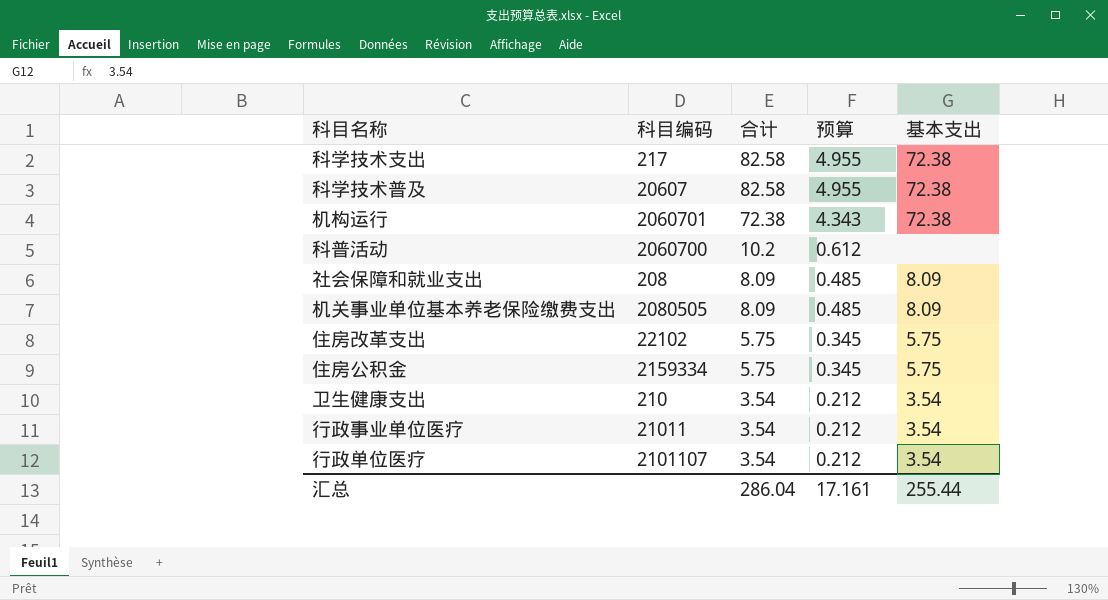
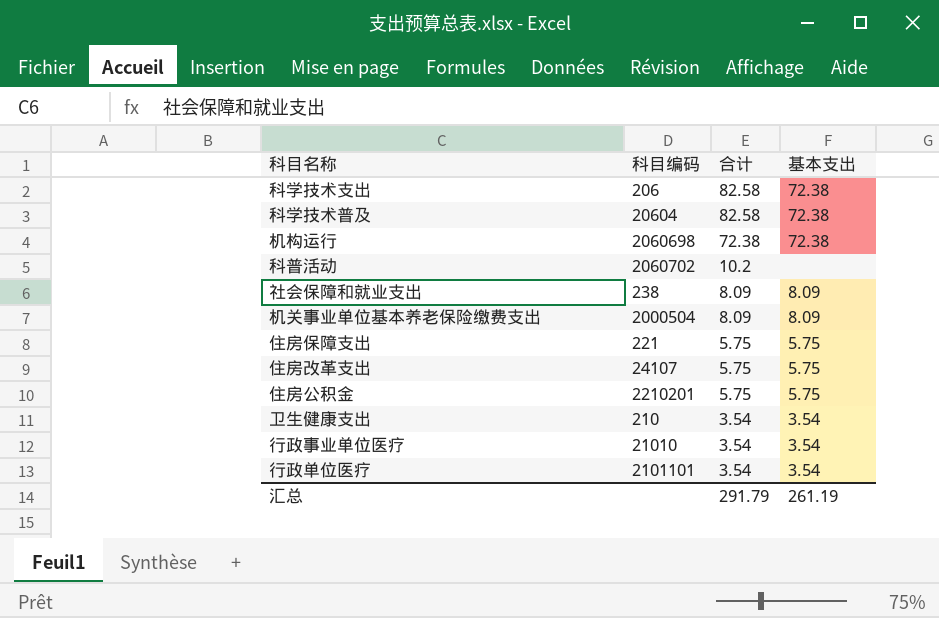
column 预算 | formula: [合计] * 0.06 -> none
科学技术支出 | 科目编码: 217 -> 206
科学技术普及 | 科目编码: 20607 -> 20604
机构运行 | 科目编码: 2060701 -> 2060698
科普活动 | 科目编码: 2060700 -> 2060702
社会保障和就业支出 | 科目编码: 208 -> 238
机关事业单位基本养老保险缴费支出 | 科目编码: 2080505 -> 2000504
row 住房保障支出: none -> 221 | 5.75 | 5.75
住房改革支出 | 科目编码: 22102 -> 24107
住房公积金 | 科目编码: 2159334 -> 2210201
行政事业单位医疗 | 科目编码: 21011 -> 21010
行政单位医疗 | 科目编码: 2101107 -> 2101101
汇总 | 合计: 286.04 -> 291.79
汇总 | 基本支出: 255.44 -> 261.19

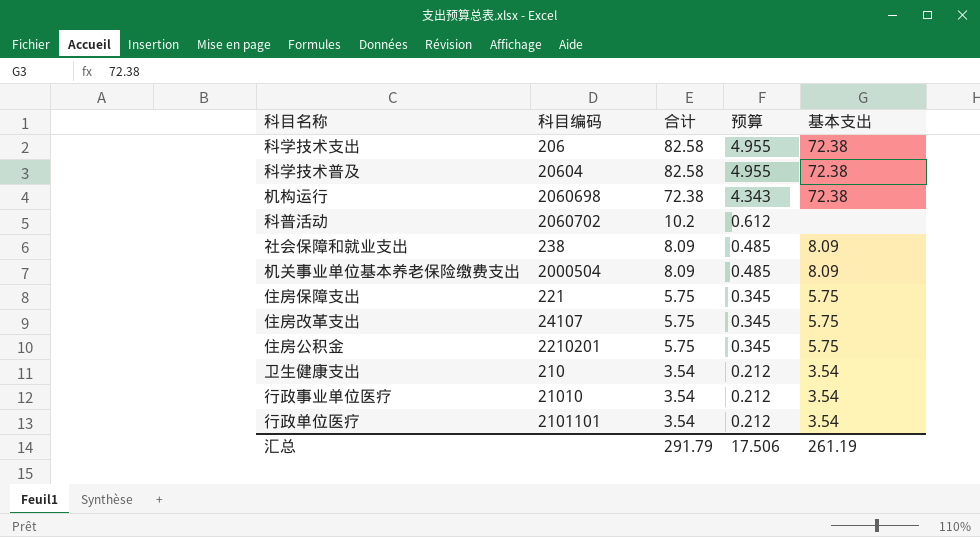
column 预算 | formula: none -> [合计] * 0.06

